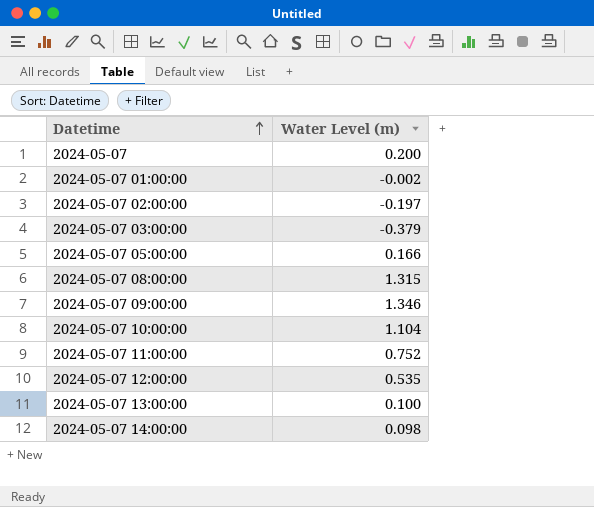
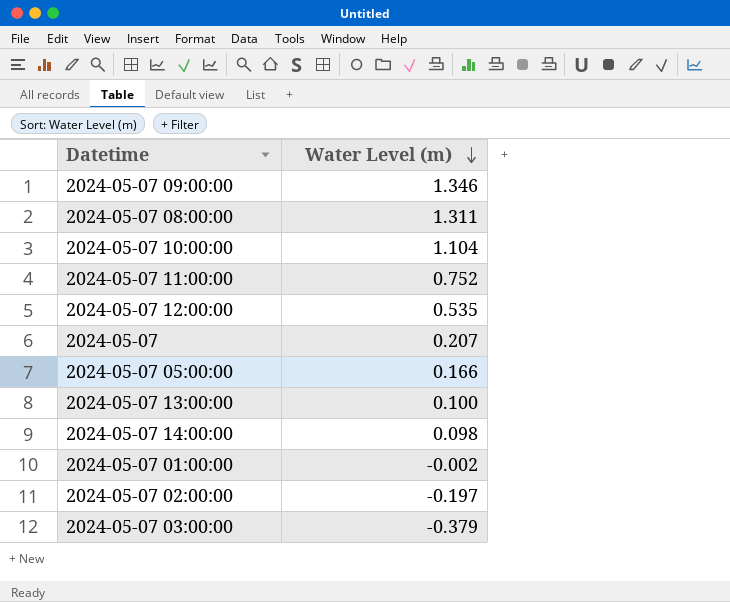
row order: Datetime ascending -> Water Level (m) descending
2024-05-07 08:00:00 | Water Level (m): 1.315 -> 1.311
2024-05-07 | Water Level (m): 0.200 -> 0.207

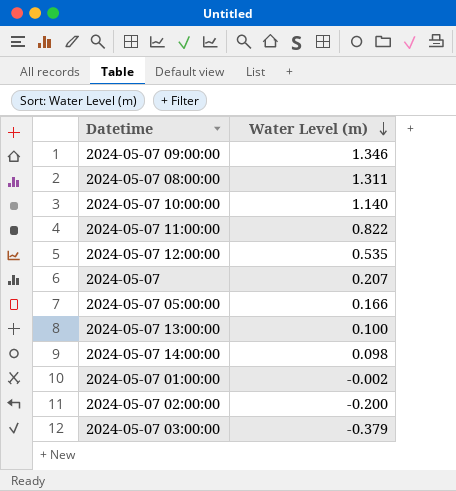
2024-05-07 10:00:00 | Water Level (m): 1.104 -> 1.140
2024-05-07 11:00:00 | Water Level (m): 0.752 -> 0.822
2024-05-07 02:00:00 | Water Level (m): -0.197 -> -0.200

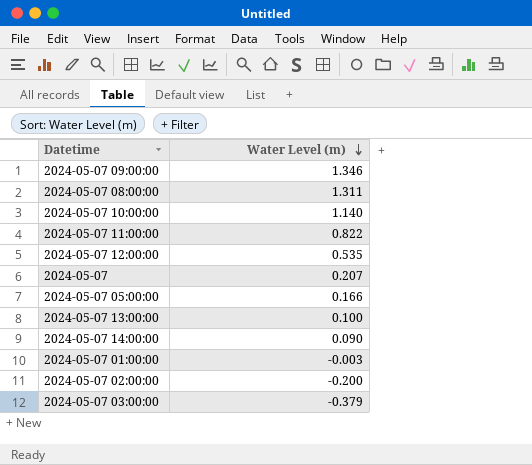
2024-05-07 14:00:00 | Water Level (m): 0.098 -> 0.090
2024-05-07 01:00:00 | Water Level (m): -0.002 -> -0.003

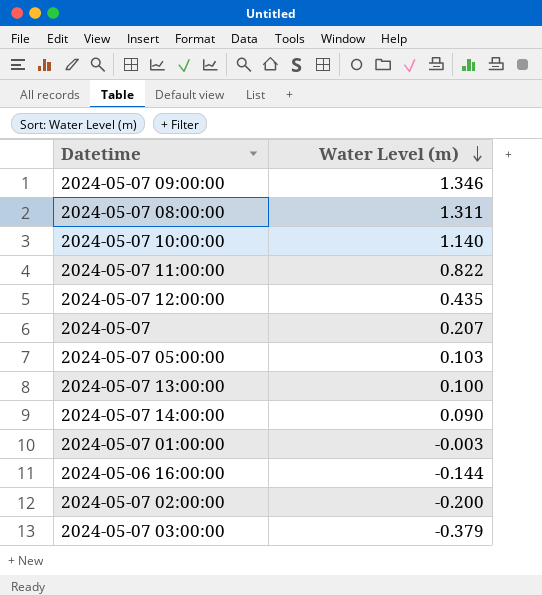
2024-05-07 12:00:00 | Water Level (m): 0.535 -> 0.435
2024-05-07 05:00:00 | Water Level (m): 0.166 -> 0.103
row 2024-05-06 16:00:00: none -> -0.144

